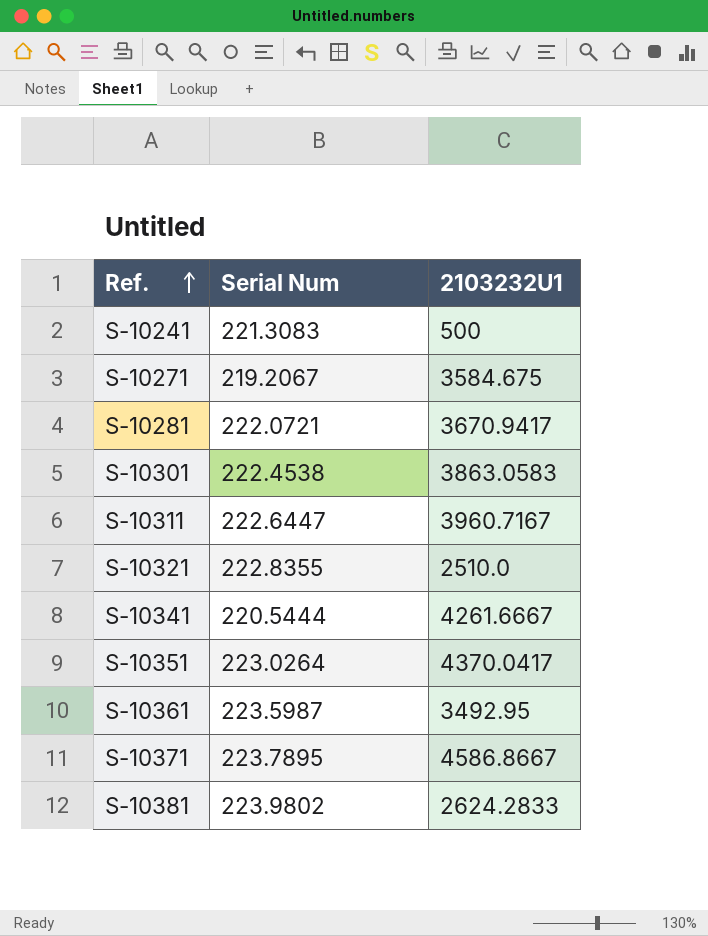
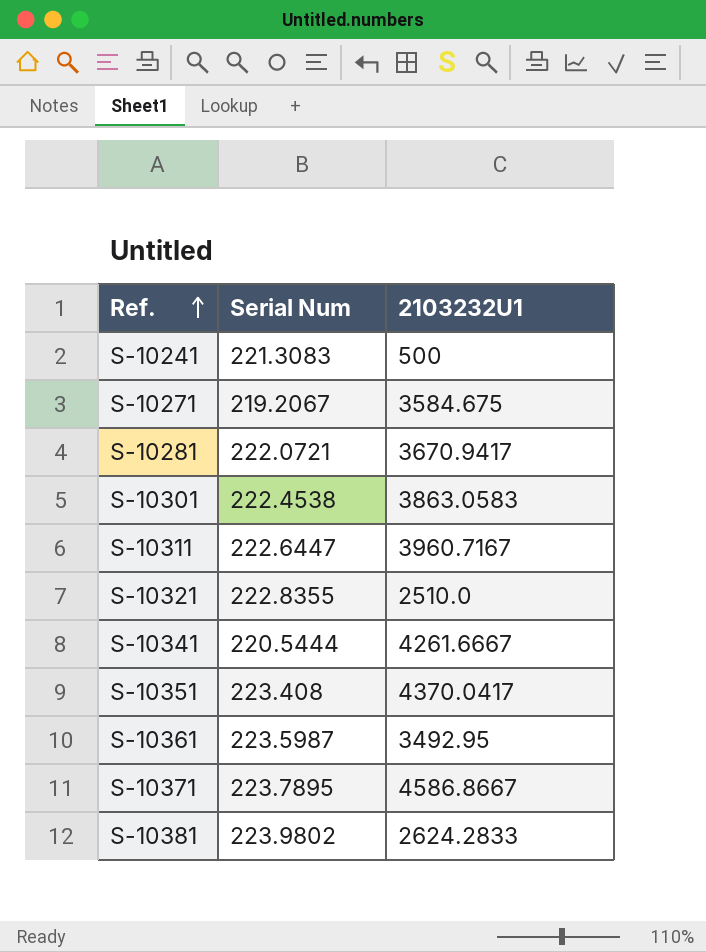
S-10351 | Serial Num: 223.0264 -> 223.408

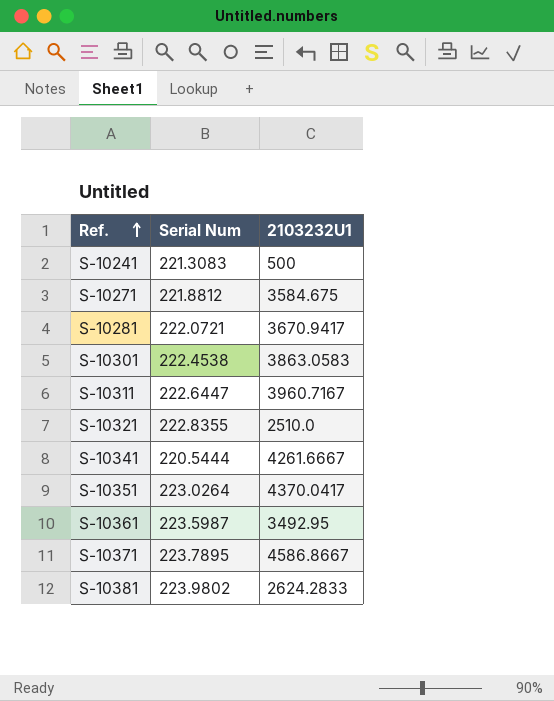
S-10271 | Serial Num: 219.2067 -> 221.8812
S-10351 | Serial Num: 223.408 -> 223.0264

